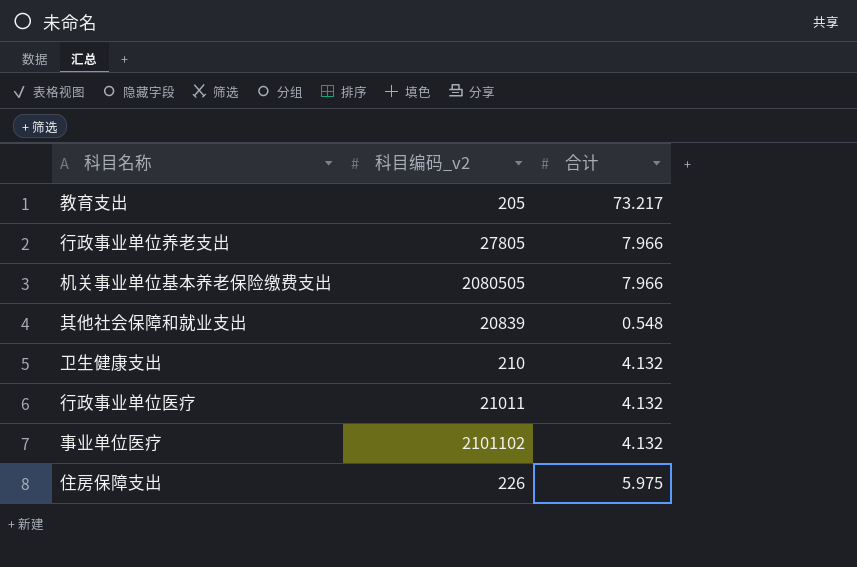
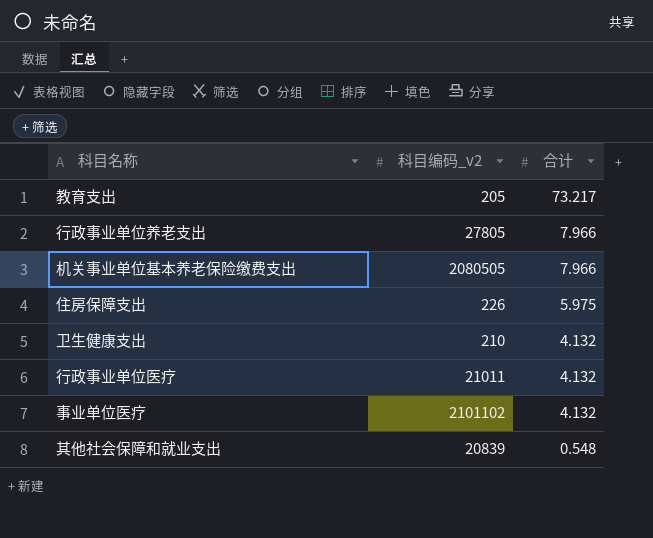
row order: none -> 合计 descending

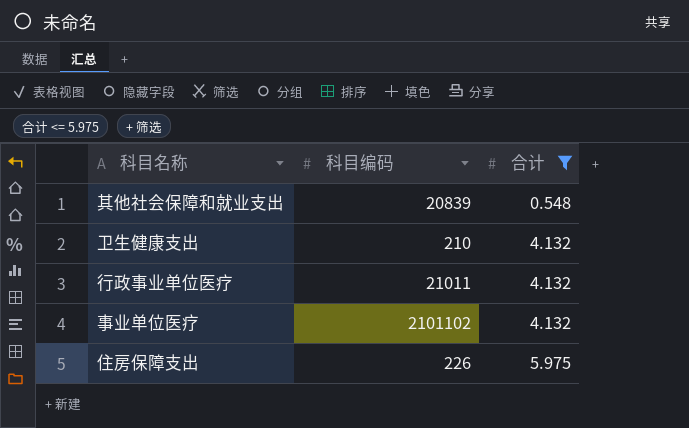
filter: none -> 合计 <= 5.975
row order: 合计 descending -> 合计 ascending
column name: 科目编码_v2 -> 科目编码

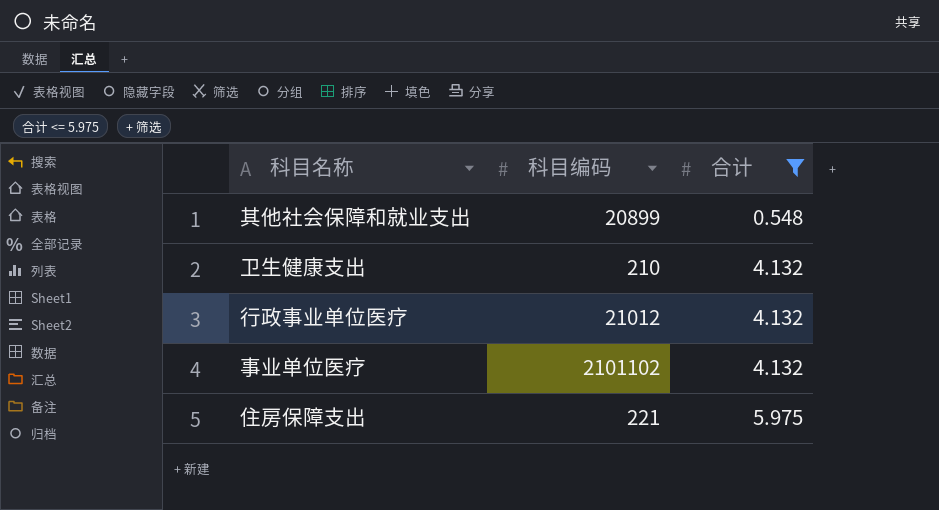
其他社会保障和就业支出 | 科目编码: 20839 -> 20899
行政事业单位医疗 | 科目编码: 21011 -> 21012
住房保障支出 | 科目编码: 226 -> 221

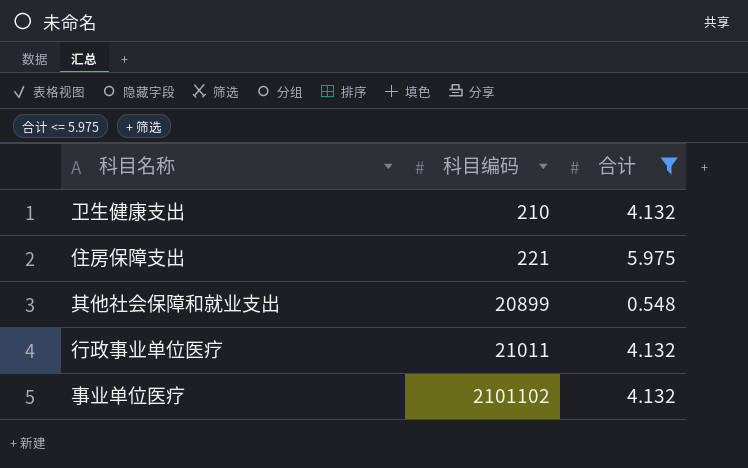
row order: 合计 ascending -> 科目编码 ascending
行政事业单位医疗 | 科目编码: 21012 -> 21011

